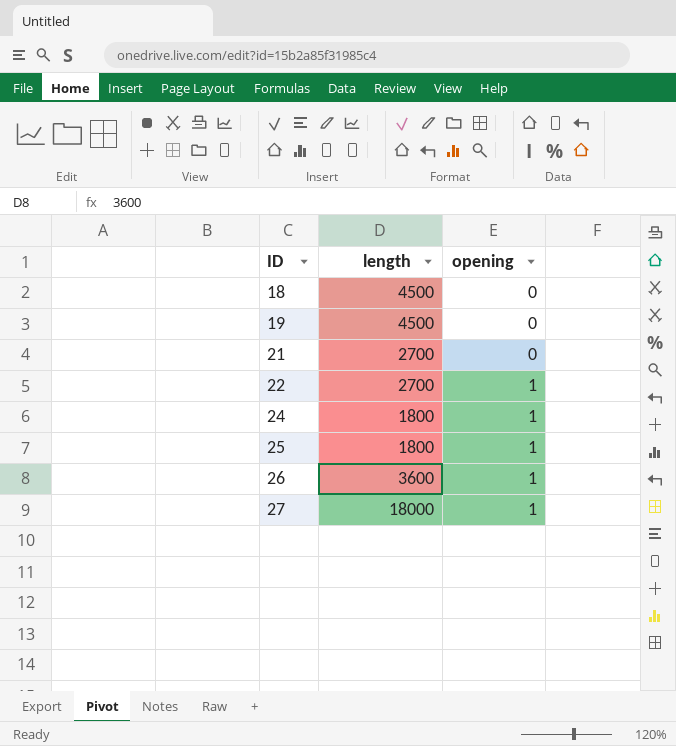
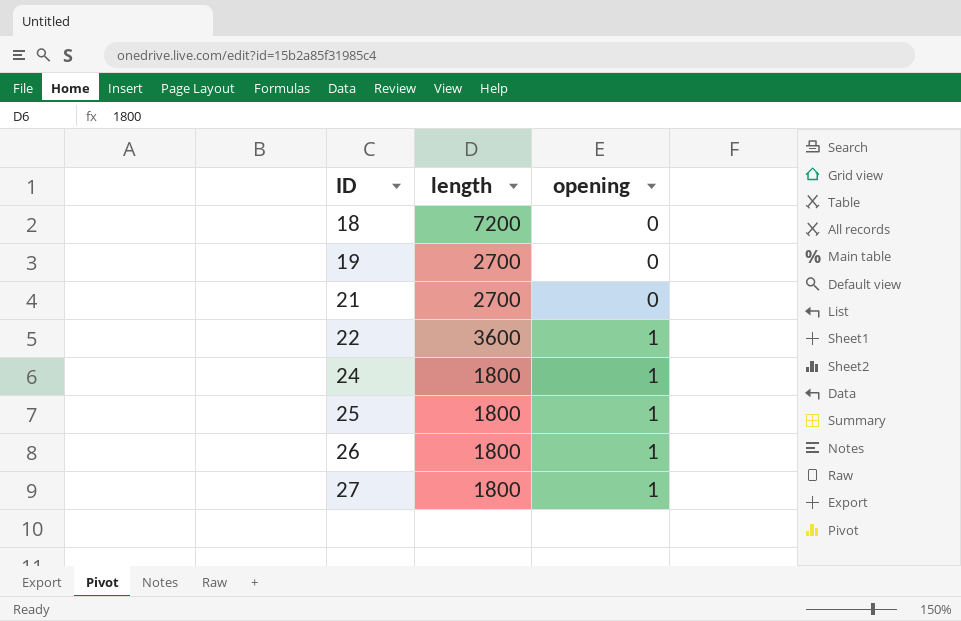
18 | length: 4500 -> 7200
19 | length: 4500 -> 2700
22 | length: 2700 -> 3600
26 | length: 3600 -> 1800
27 | length: 18000 -> 1800

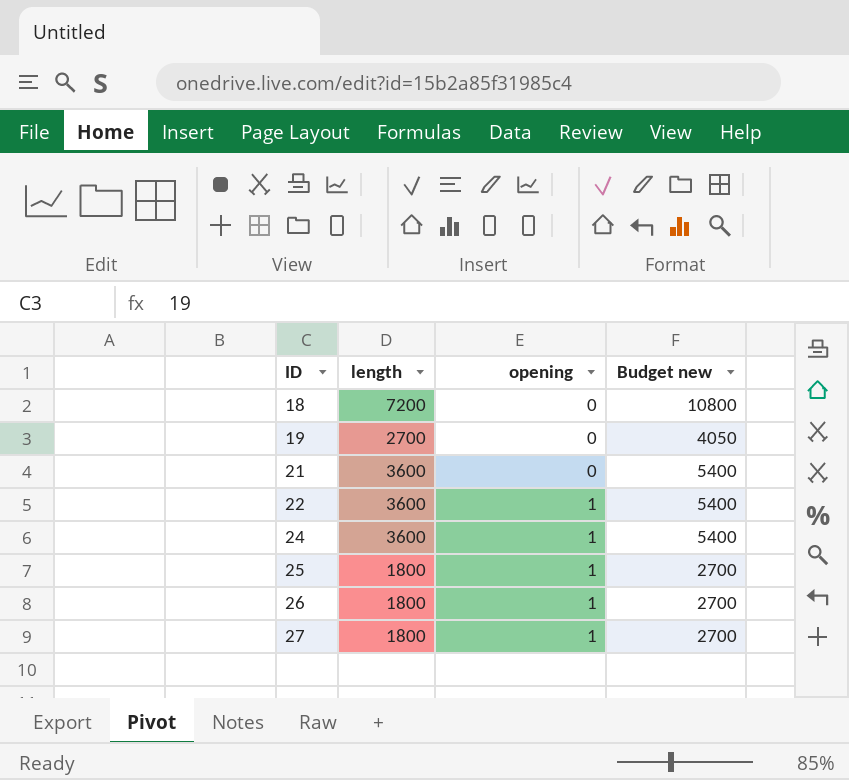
column Budget new | formula: none -> [length] * 1.5
21 | length: 2700 -> 3600
24 | length: 1800 -> 3600

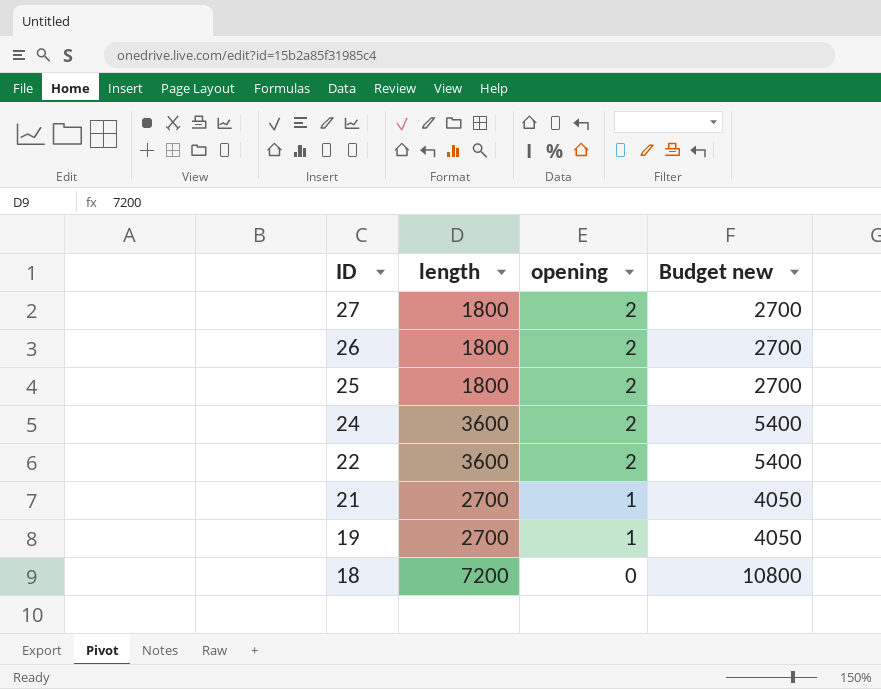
row order: ID ascending -> ID descending
27 | opening: 1 -> 2
26 | opening: 1 -> 2
25 | opening: 1 -> 2
24 | opening: 1 -> 2
22 | opening: 1 -> 2
21 | length: 3600 -> 2700
21 | opening: 0 -> 1
21 | Budget new: 5400 -> 4050
19 | opening: 0 -> 1

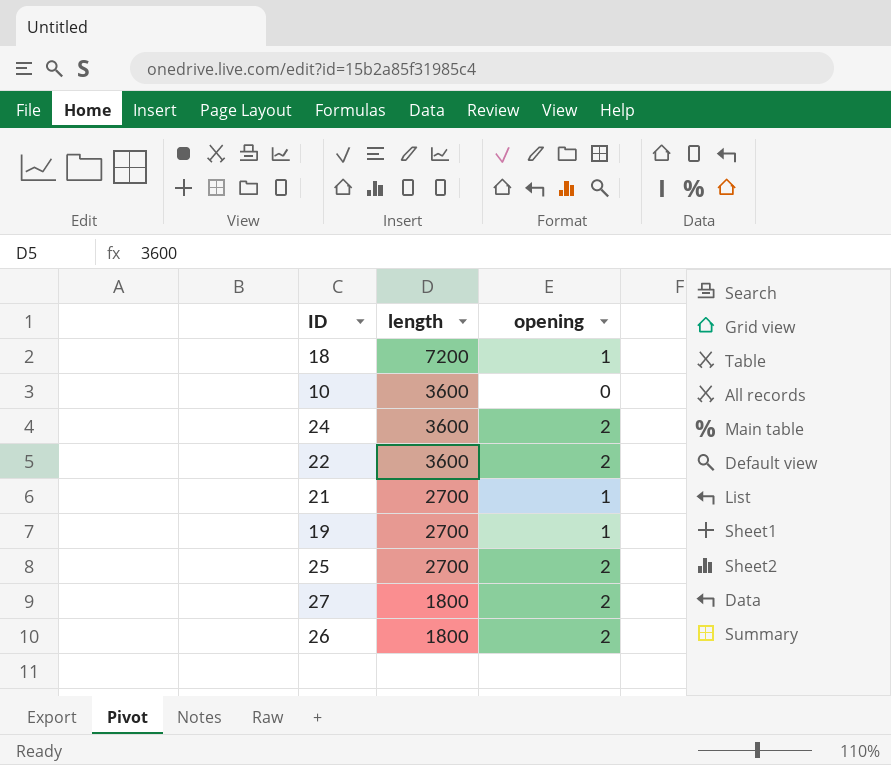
row order: ID descending -> length descending
column Budget new | formula: [length] * 1.5 -> none
18 | opening: 0 -> 1
row 10: none -> 3600 | 0
25 | length: 1800 -> 2700

